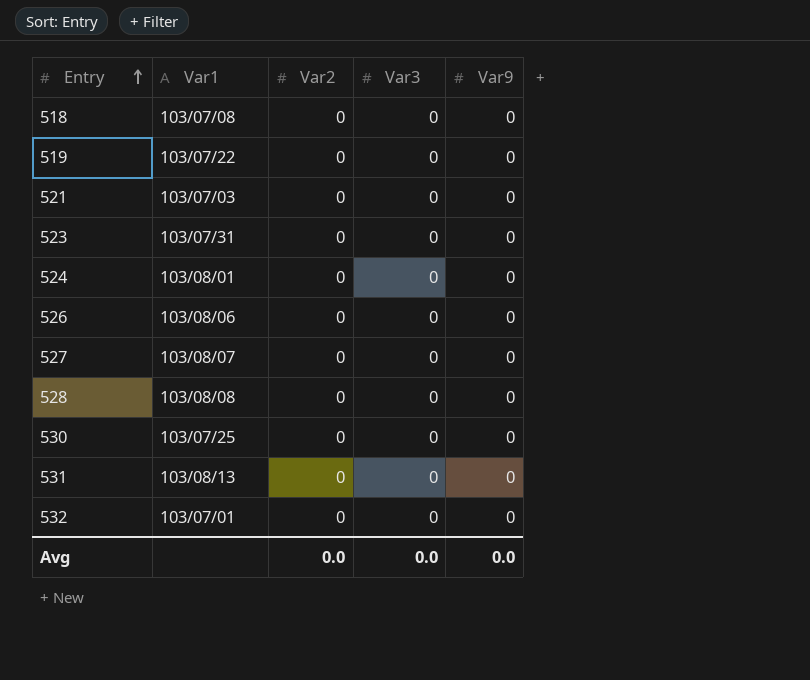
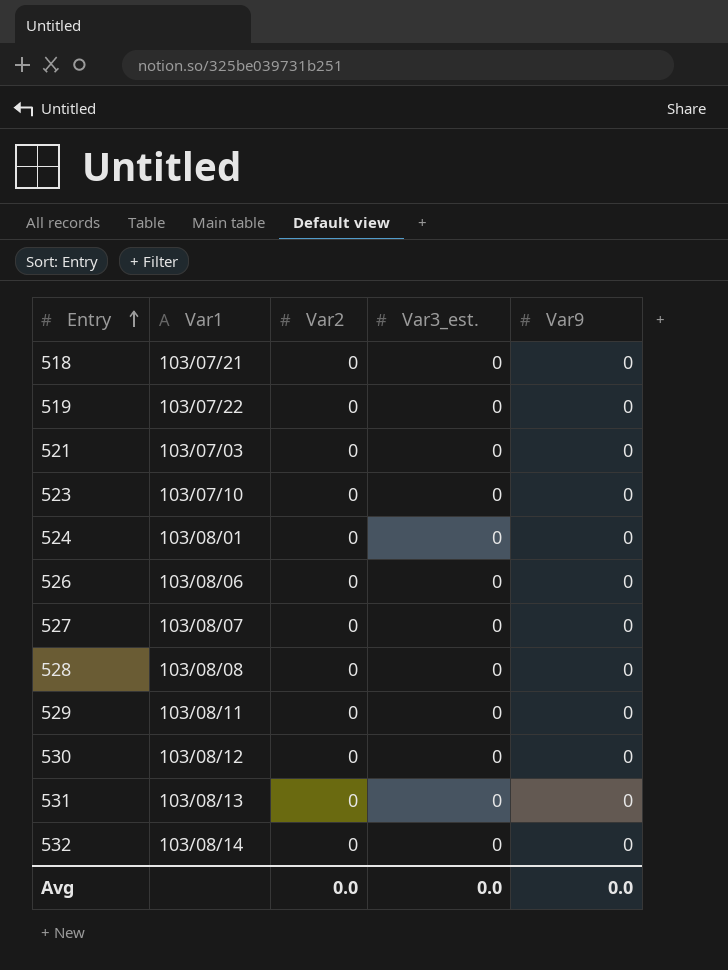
column name: Var3 -> Var3_est.
518 | Var1: 103/07/08 -> 103/07/21
523 | Var1: 103/07/31 -> 103/07/10
row 529: none -> 103/08/11 | 0 | 0 | 0
530 | Var1: 103/07/25 -> 103/08/12
532 | Var1: 103/07/01 -> 103/08/14

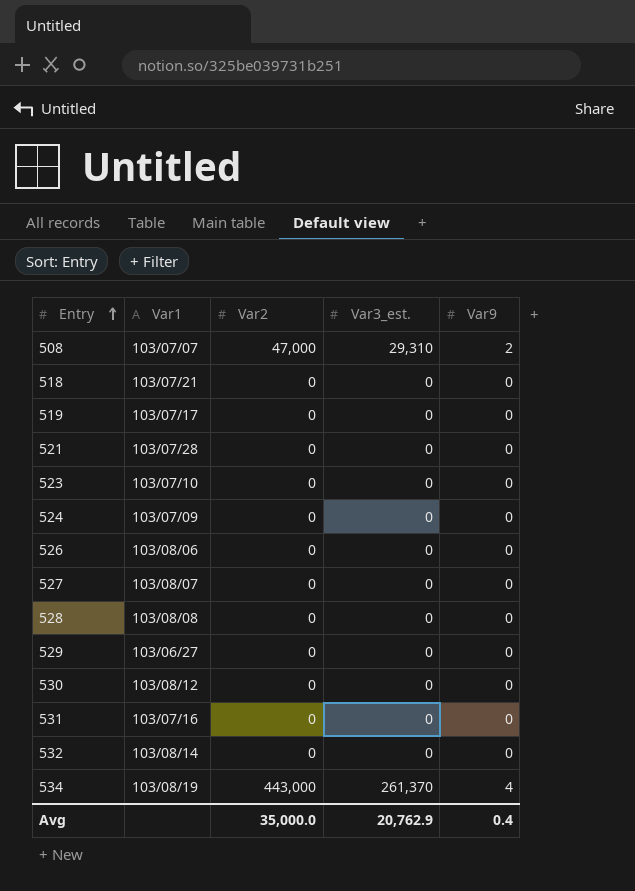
row 508: none -> 103/07/07 | 47,000 | 29,310 | 2
519 | Var1: 103/07/22 -> 103/07/17
521 | Var1: 103/07/03 -> 103/07/28
524 | Var1: 103/08/01 -> 103/07/09
529 | Var1: 103/08/11 -> 103/06/27
531 | Var1: 103/08/13 -> 103/07/16
row 534: none -> 103/08/19 | 443,000 | 261,370 | 4
Avg | Var2: 0.0 -> 35,000.0
Avg | Var3_est.: 0.0 -> 20,762.9
Avg | Var9: 0.0 -> 0.4

